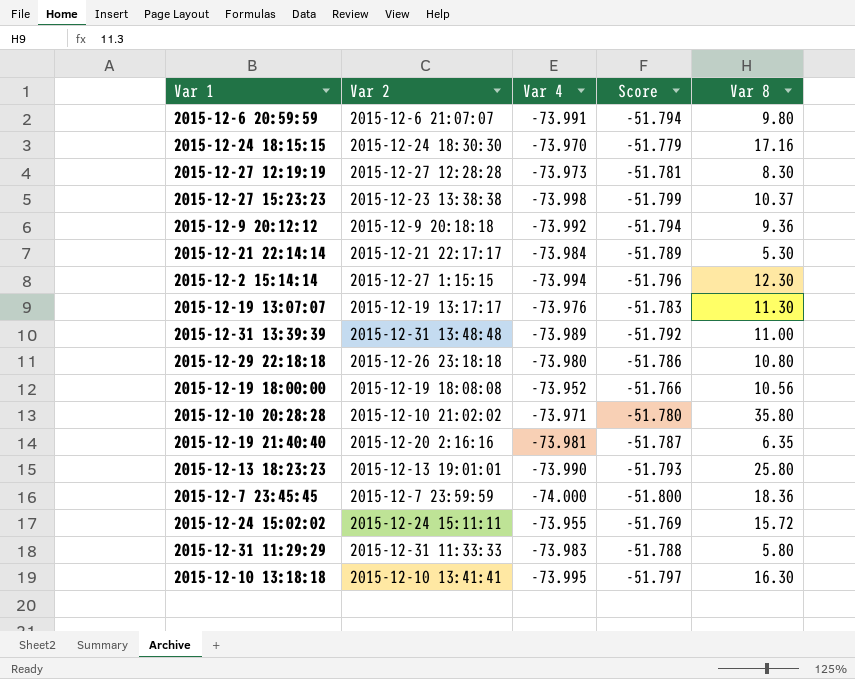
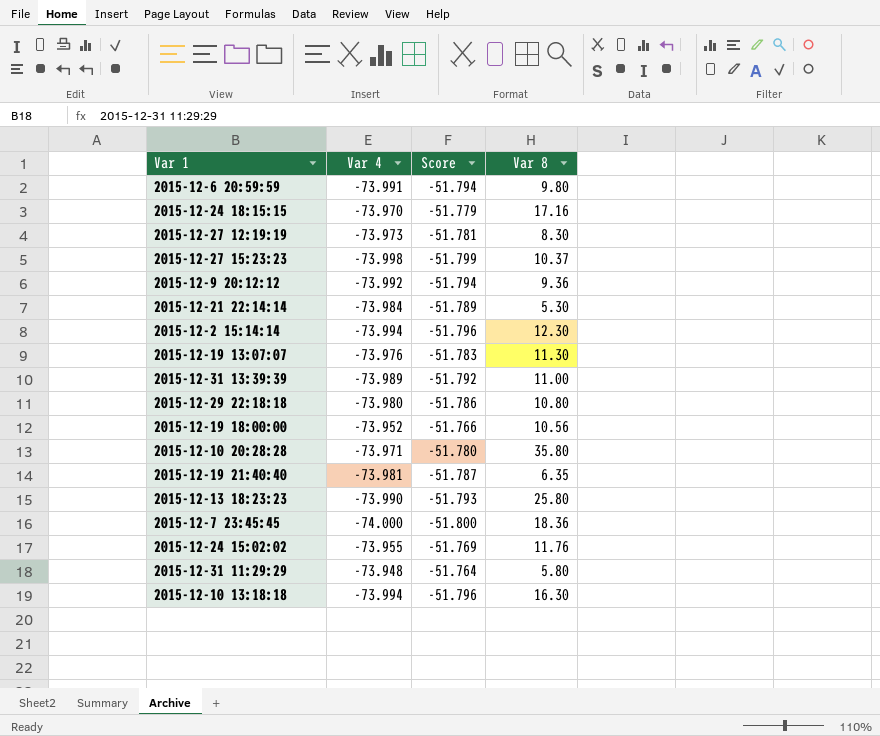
column Var 2 | position: 2 -> none
2015-12-24 15:02:02 | Var 8: 15.72 -> 11.76
2015-12-31 11:29:29 | Var 4: -73.983 -> -73.948
2015-12-31 11:29:29 | Score: -51.788 -> -51.764
2015-12-10 13:18:18 | Var 4: -73.995 -> -73.994
2015-12-10 13:18:18 | Score: -51.797 -> -51.796

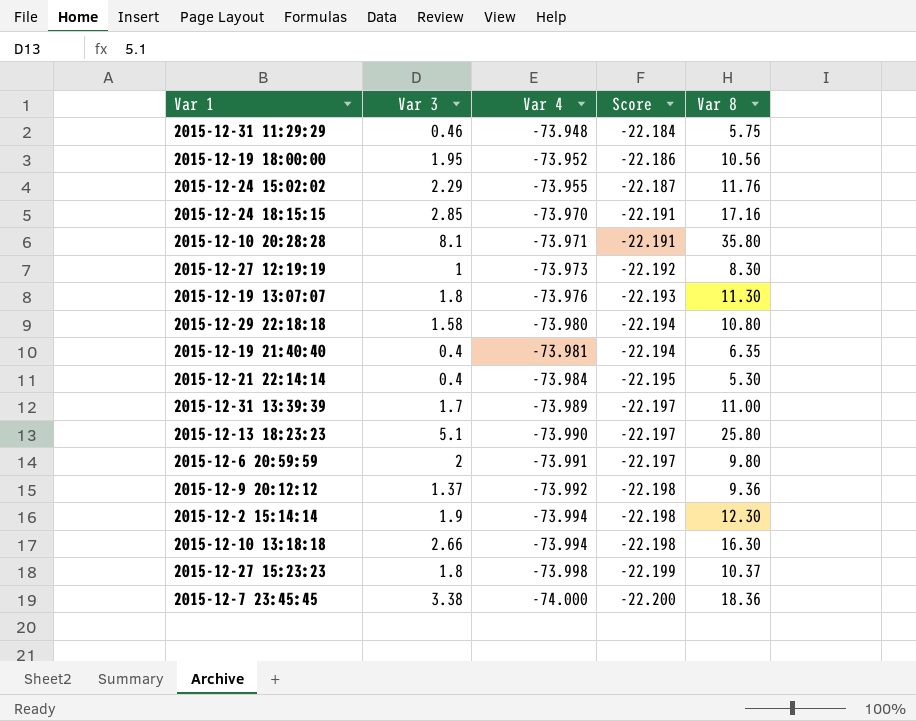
row order: none -> Var 4 descending
column Var 3 | position: none -> 2
column Score | formula: [Var 4] * 0.7 -> [Var 4] * 0.3
2015-12-31 11:29:29 | Var 8: 5.80 -> 5.75

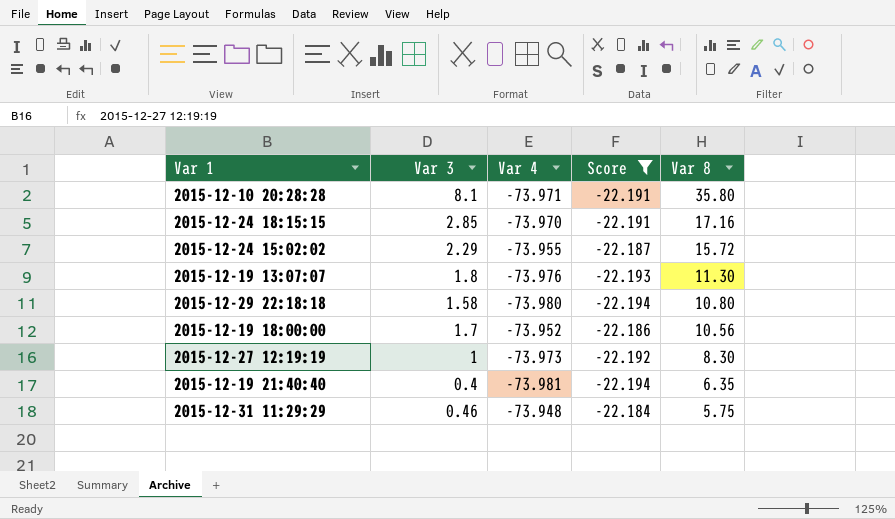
filter: none -> Score >= -22.194
row order: Var 4 descending -> Var 8 descending
2015-12-24 15:02:02 | Var 8: 11.76 -> 15.72
2015-12-19 18:00:00 | Var 3: 1.95 -> 1.7

